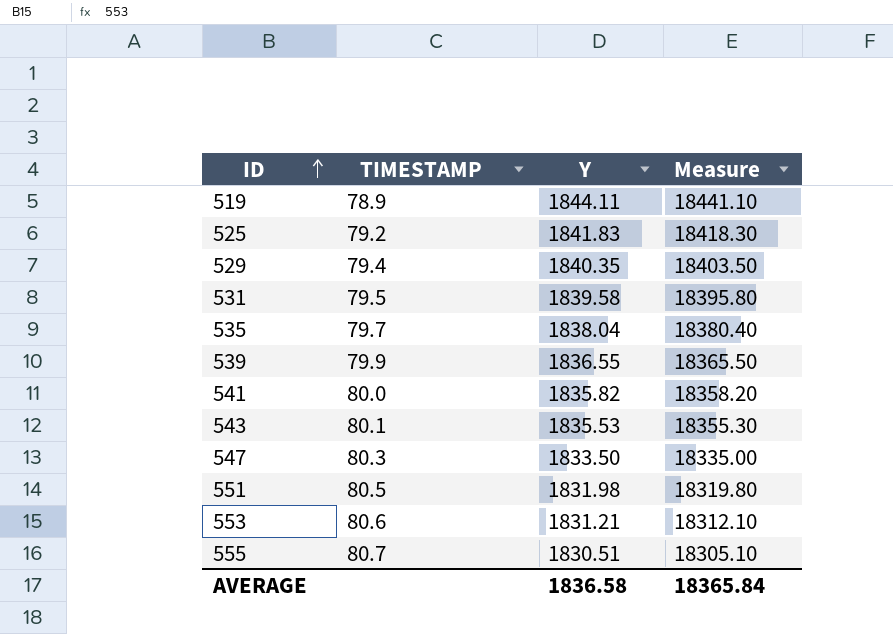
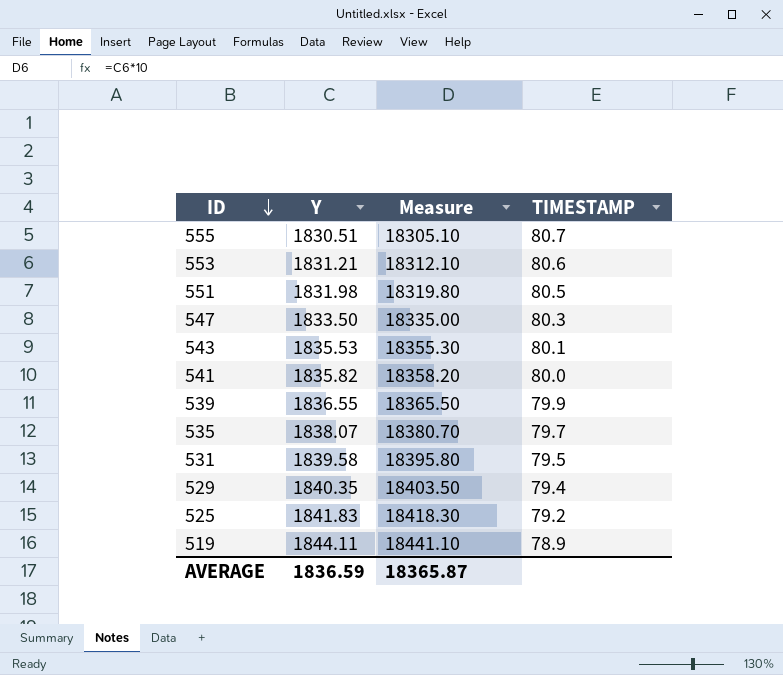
row order: ID ascending -> ID descending
column TIMESTAMP | position: 2 -> 4
535 | Y: 1838.04 -> 1838.07
535 | Measure: 18380.40 -> 18380.70
AVERAGE | Y: 1836.58 -> 1836.59
AVERAGE | Measure: 18365.84 -> 18365.87

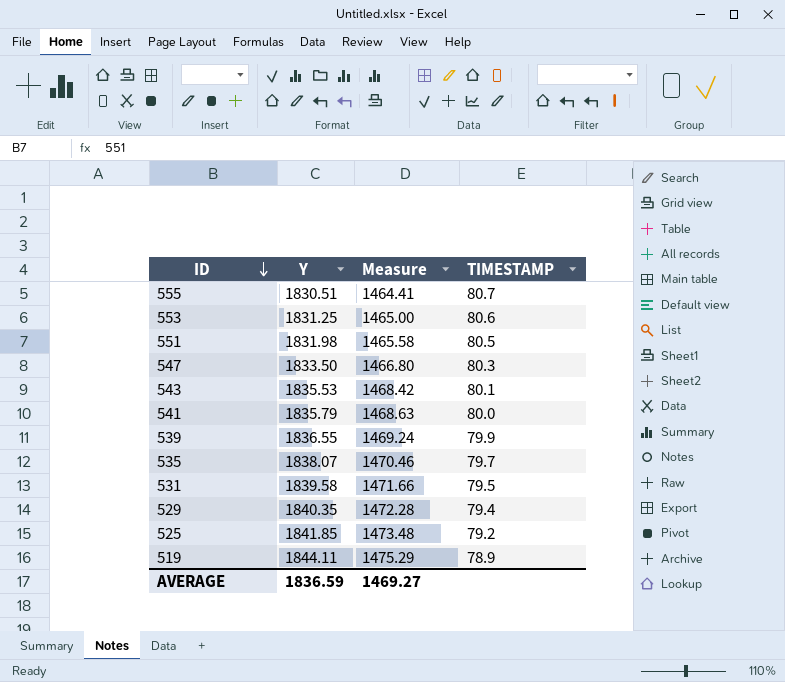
column Measure | formula: [Y] * 10 -> [Y] * 0.8
553 | Y: 1831.21 -> 1831.25
541 | Y: 1835.82 -> 1835.79
525 | Y: 1841.83 -> 1841.85
AVERAGE | Measure: 18365.87 -> 1469.27

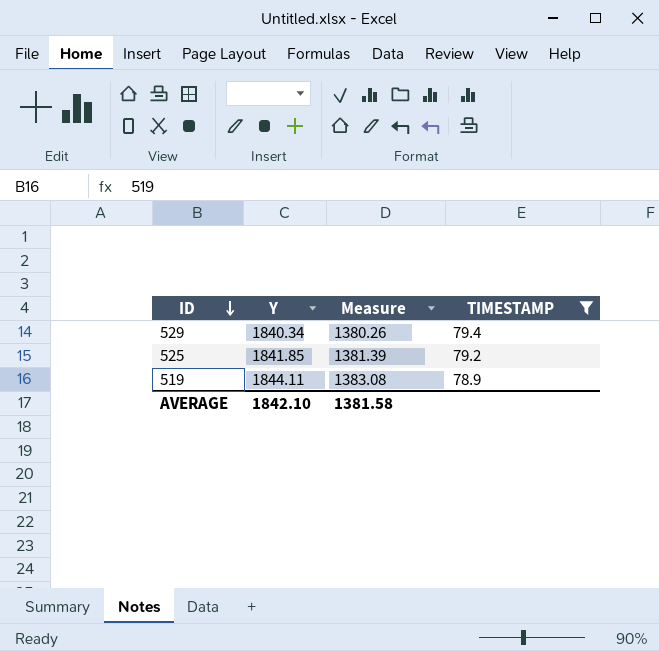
filter: none -> TIMESTAMP <= 79.4
column Measure | formula: [Y] * 0.8 -> [Y] * 0.75
529 | Y: 1840.35 -> 1840.34
AVERAGE | Y: 1836.59 -> 1842.10
AVERAGE | Measure: 1469.27 -> 1381.58

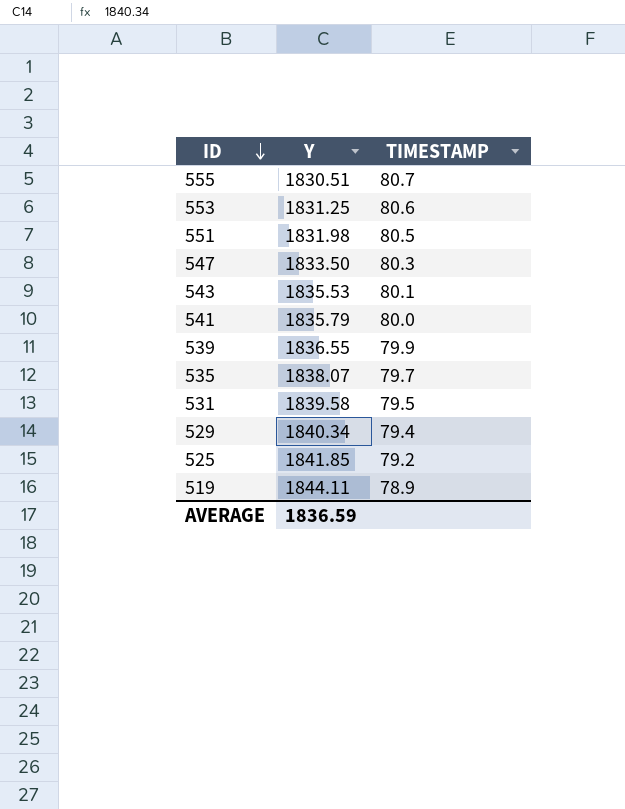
filter: TIMESTAMP <= 79.4 -> none
column Measure | formula: [Y] * 0.75 -> none
AVERAGE | Y: 1842.10 -> 1836.59

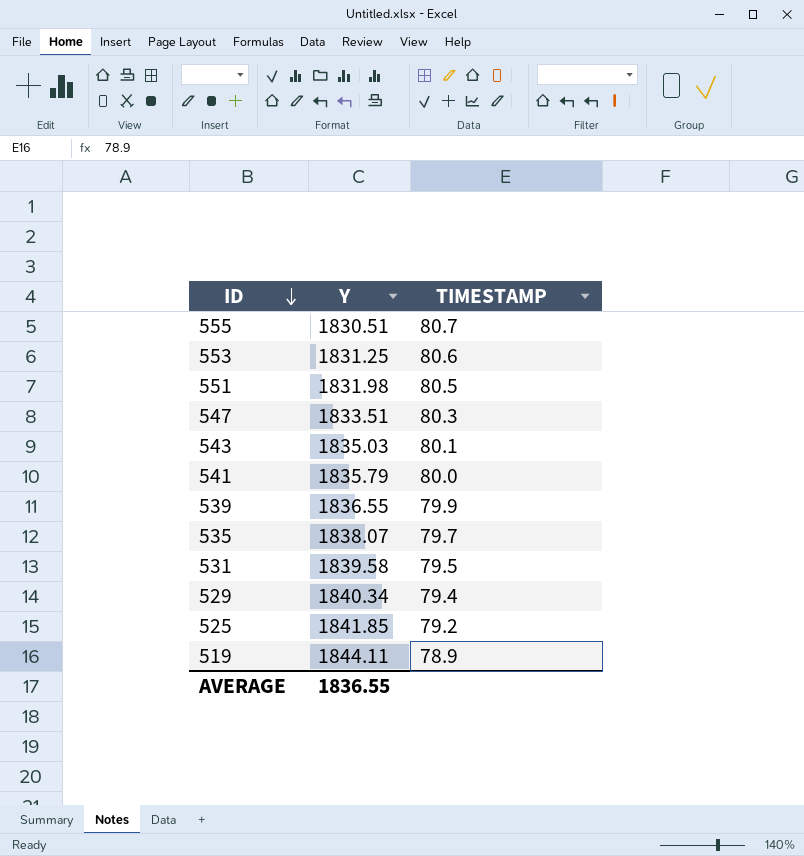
547 | Y: 1833.50 -> 1833.51
543 | Y: 1835.53 -> 1835.03
AVERAGE | Y: 1836.59 -> 1836.55

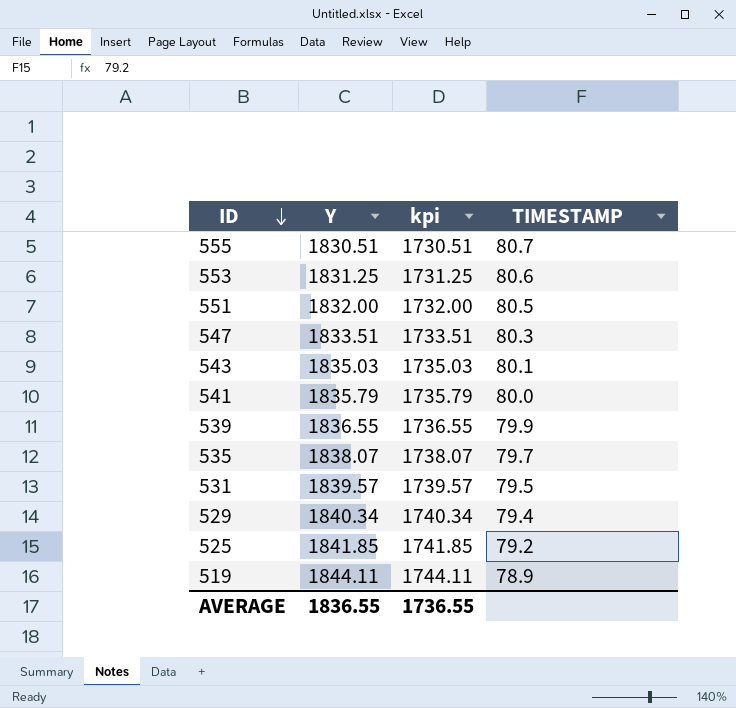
column kpi | formula: none -> [Y] - 100
551 | Y: 1831.98 -> 1832.00
531 | Y: 1839.58 -> 1839.57

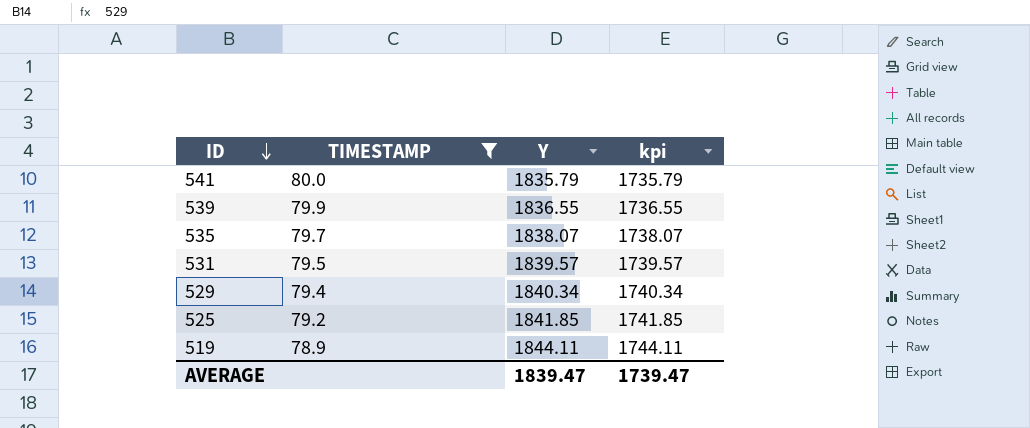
filter: none -> TIMESTAMP <= 80.0
column TIMESTAMP | position: 4 -> 2
AVERAGE | Y: 1836.55 -> 1839.47
AVERAGE | kpi: 1736.55 -> 1739.47

